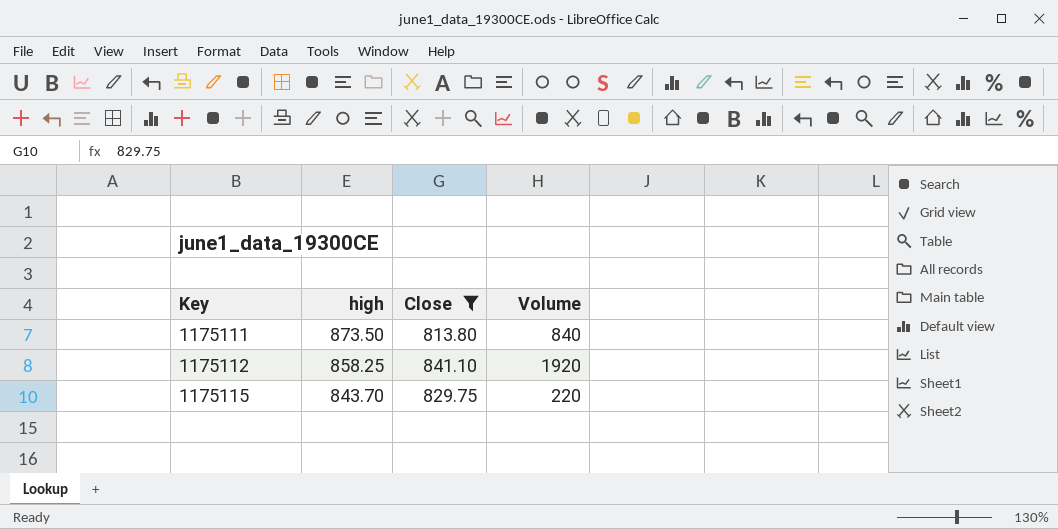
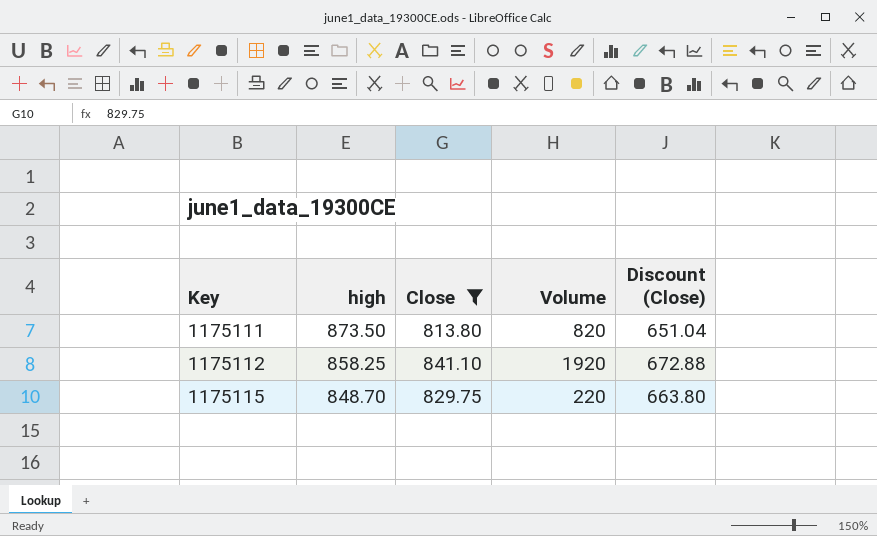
column Discount (Close) | formula: none -> [Close] * 0.8
1175111 | Volume: 840 -> 820
1175115 | high: 843.70 -> 848.70

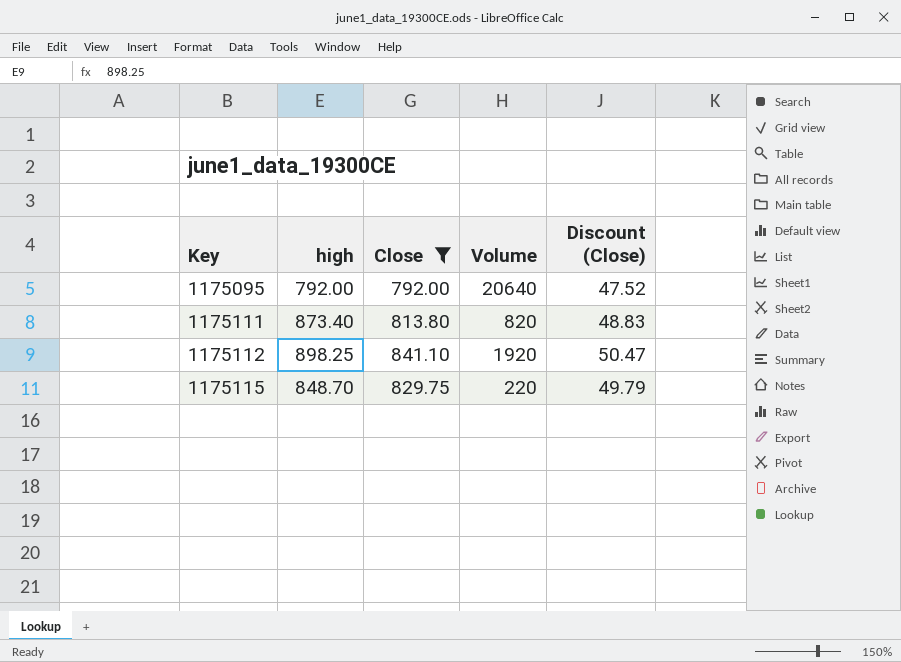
column Discount (Close) | formula: [Close] * 0.8 -> [Close] * 0.06
row 1175095: none -> 792.00 | 792.00 | 20640 | 47.52
1175111 | high: 873.50 -> 873.40
1175112 | high: 858.25 -> 898.25

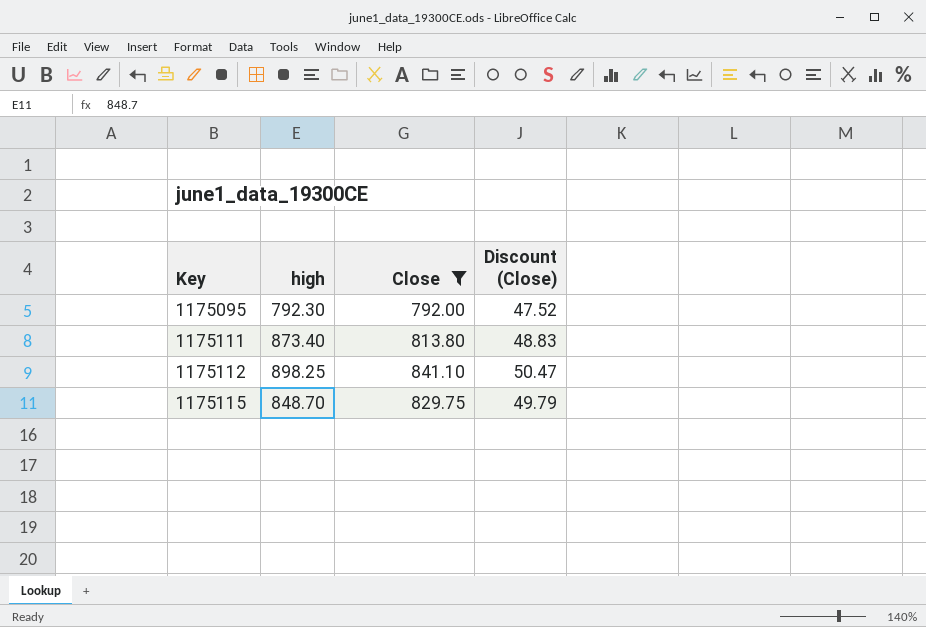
column Volume | position: 4 -> none
1175095 | high: 792.00 -> 792.30

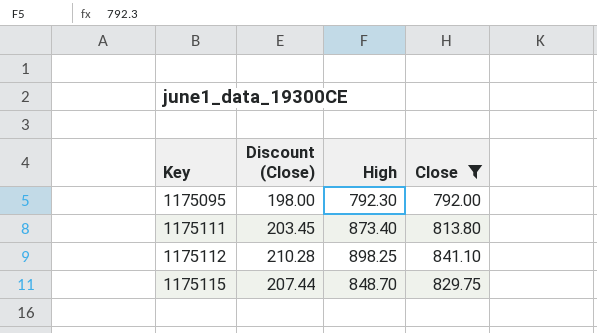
column Discount (Close) | formula: [Close] * 0.06 -> [Close] * 0.25
column Discount (Close) | position: 4 -> 2
column name: high -> High

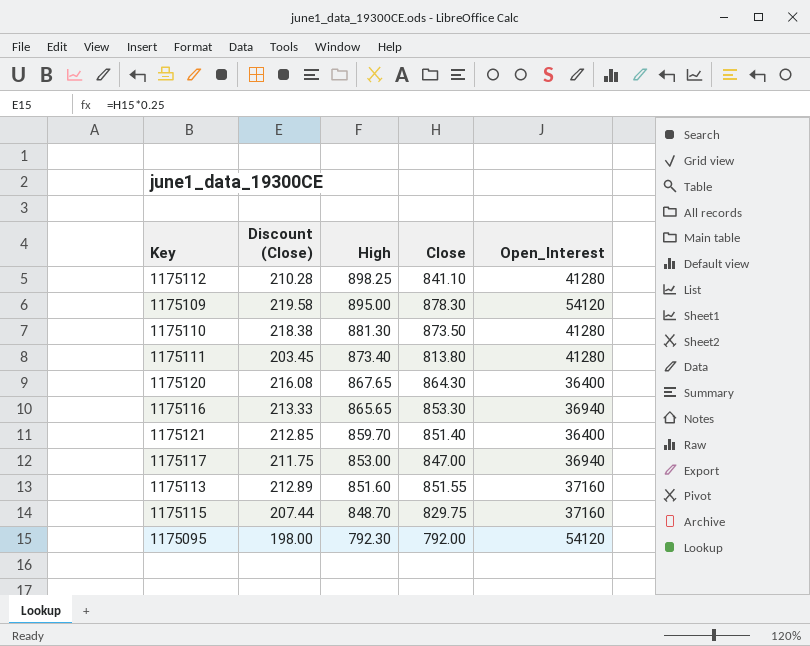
filter: Close <= 841.10 -> none
row order: Key ascending -> High descending
column Open_Interest | position: none -> 5

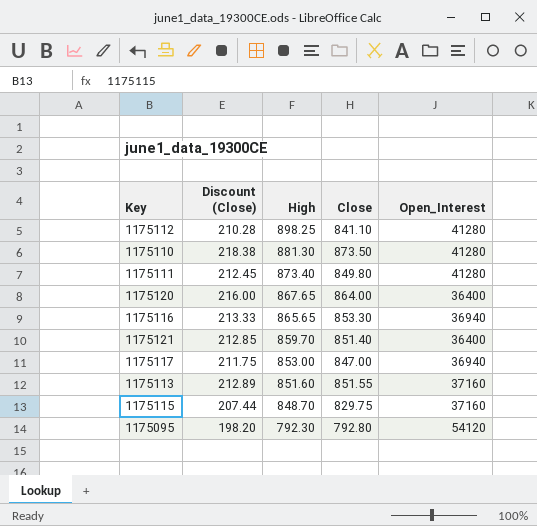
row 1175109: 219.58 | 895.00 | 878.30 | 54120 -> none
1175111 | Discount (Close): 203.45 -> 212.45
1175111 | Close: 813.80 -> 849.80
1175120 | Discount (Close): 216.08 -> 216.00
1175120 | Close: 864.30 -> 864.00
1175095 | Discount (Close): 198.00 -> 198.20
1175095 | Close: 792.00 -> 792.80

